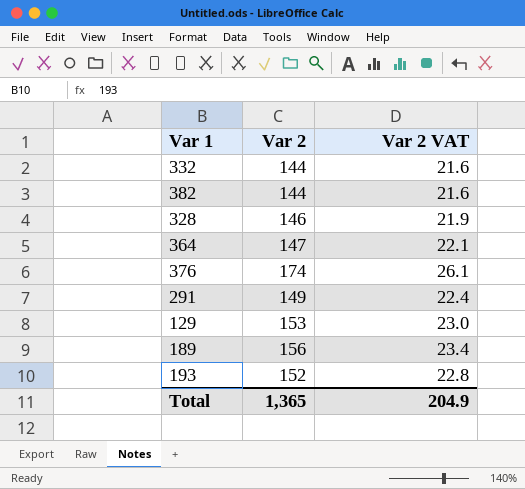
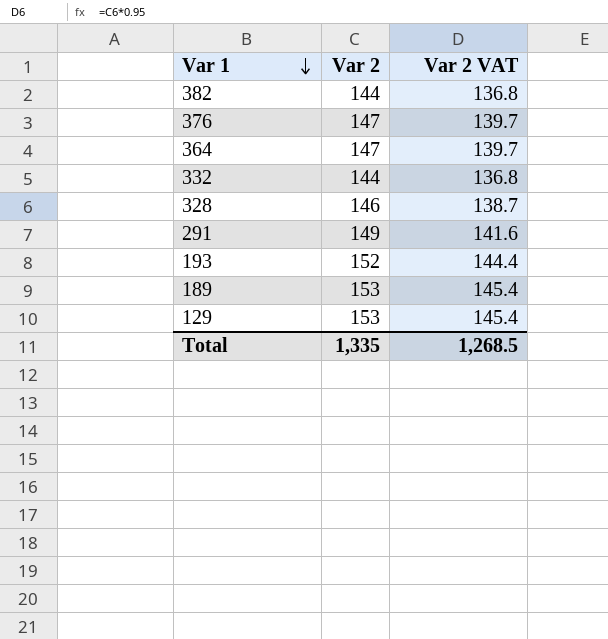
row order: none -> Var 1 descending
column Var 2 VAT | formula: [Var 2] * 0.15 -> [Var 2] * 0.95
376 | Var 2: 174 -> 147
189 | Var 2: 156 -> 153
Total | Var 2: 1,365 -> 1,335
Total | Var 2 VAT: 204.9 -> 1,268.5

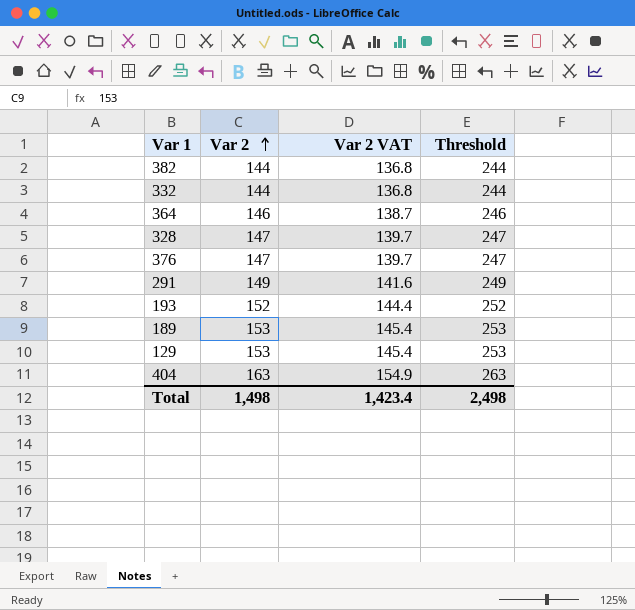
row order: Var 1 descending -> Var 2 ascending
column Threshold | formula: none -> [Var 2] + 100
364 | Var 2: 147 -> 146
364 | Var 2 VAT: 139.7 -> 138.7
328 | Var 2: 146 -> 147
328 | Var 2 VAT: 138.7 -> 139.7
row 404: none -> 163 | 154.9 | 263
Total | Var 2: 1,335 -> 1,498
Total | Var 2 VAT: 1,268.5 -> 1,423.4

